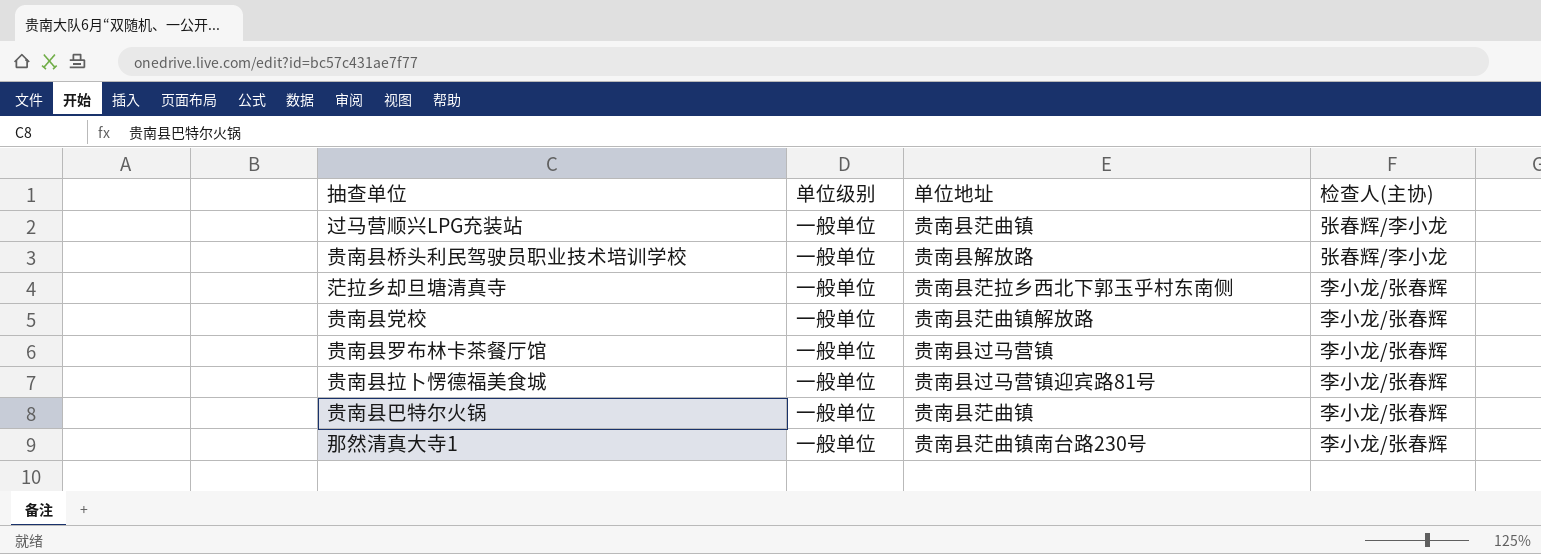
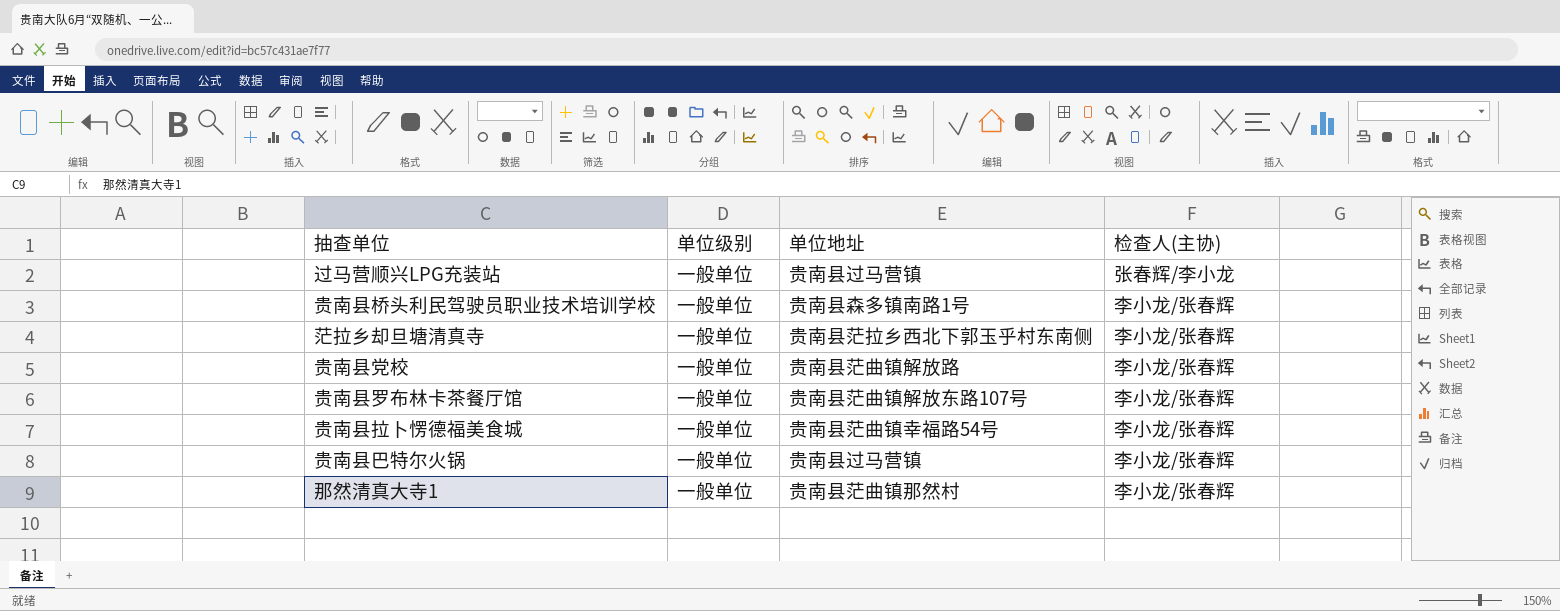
过马营顺兴LPG充装站 | 单位地址: 贵南县茫曲镇 -> 贵南县过马营镇
贵南县桥头利民驾驶员职业技术培训学校 | 单位地址: 贵南县解放路 -> 贵南县森多镇南路1号
贵南县桥头利民驾驶员职业技术培训学校 | 检查人(主协): 张春辉/李小龙 -> 李小龙/张春辉
贵南县罗布林卡茶餐厅馆 | 单位地址: 贵南县过马营镇 -> 贵南县茫曲镇解放东路107号
贵南县拉卜愣德福美食城 | 单位地址: 贵南县过马营镇迎宾路81号 -> 贵南县茫曲镇幸福路54号
贵南县巴特尔火锅 | 单位地址: 贵南县茫曲镇 -> 贵南县过马营镇
那然清真大寺1 | 单位地址: 贵南县茫曲镇南台路230号 -> 贵南县茫曲镇那然村

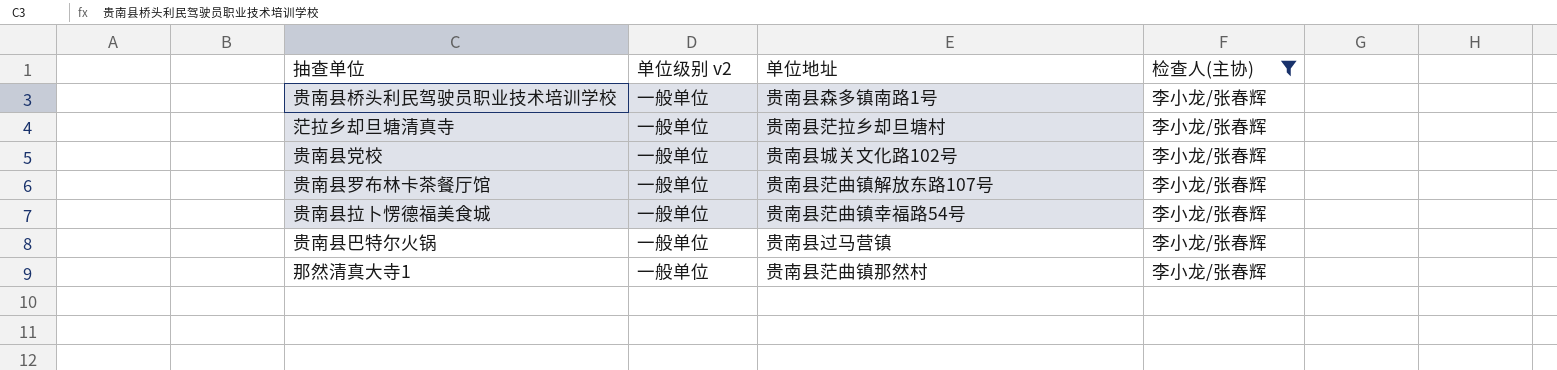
filter: none -> 检查人(主协) = 李小龙/张春辉
column name: 单位级别 -> 单位级别 v2
茫拉乡却旦塘清真寺 | 单位地址: 贵南县茫拉乡西北下郭玉乎村东南侧 -> 贵南县茫拉乡却旦塘村
贵南县党校 | 单位地址: 贵南县茫曲镇解放路 -> 贵南县城关文化路102号

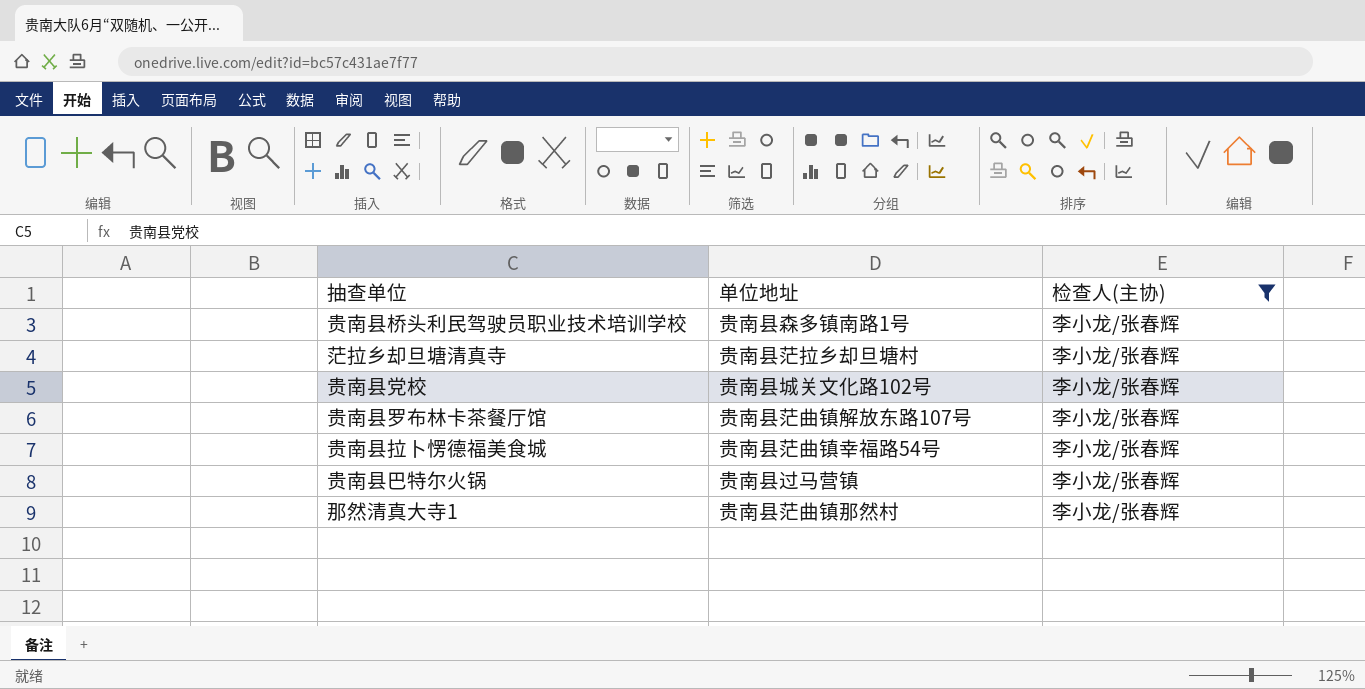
column 单位级别 v2 | position: 2 -> none

